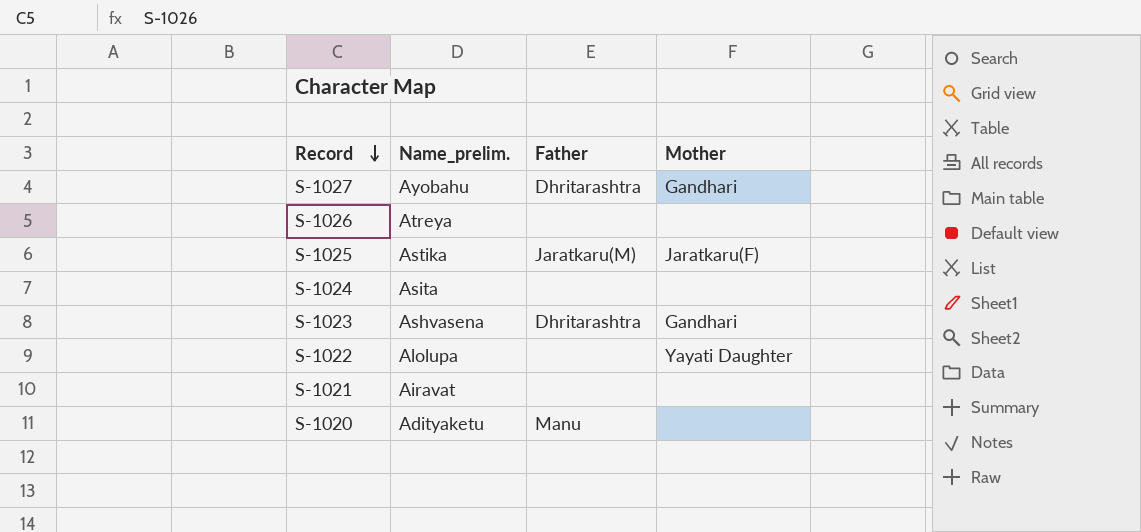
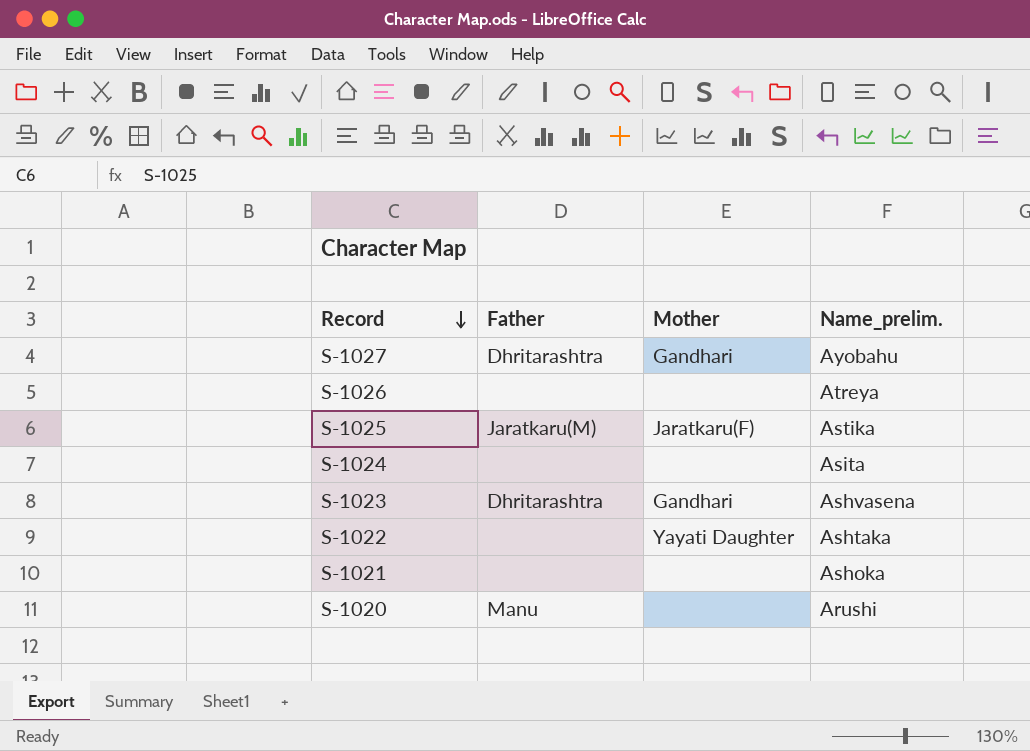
column Name_prelim. | position: 2 -> 4
S-1022 | Name_prelim.: Alolupa -> Ashtaka
S-1021 | Name_prelim.: Airavat -> Ashoka
S-1020 | Name_prelim.: Adityaketu -> Arushi

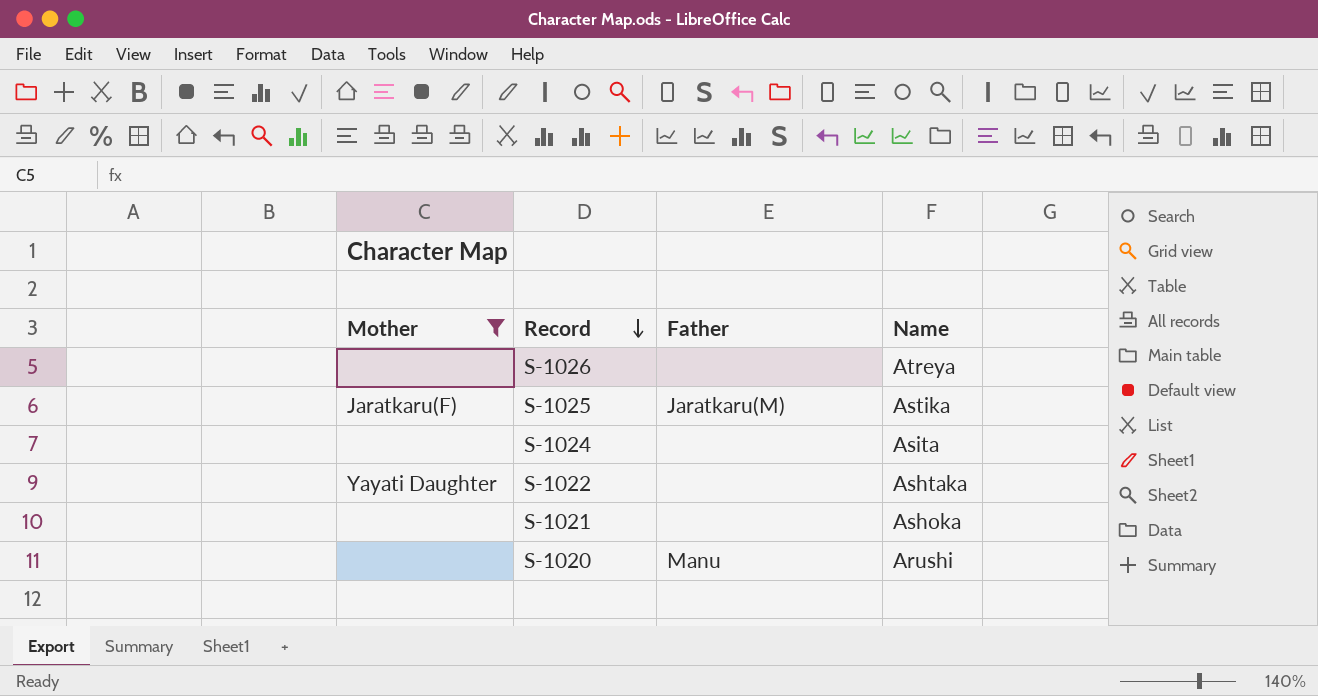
filter: none -> Mother != Gandhari
column Mother | position: 3 -> 1
column name: Name_prelim. -> Name

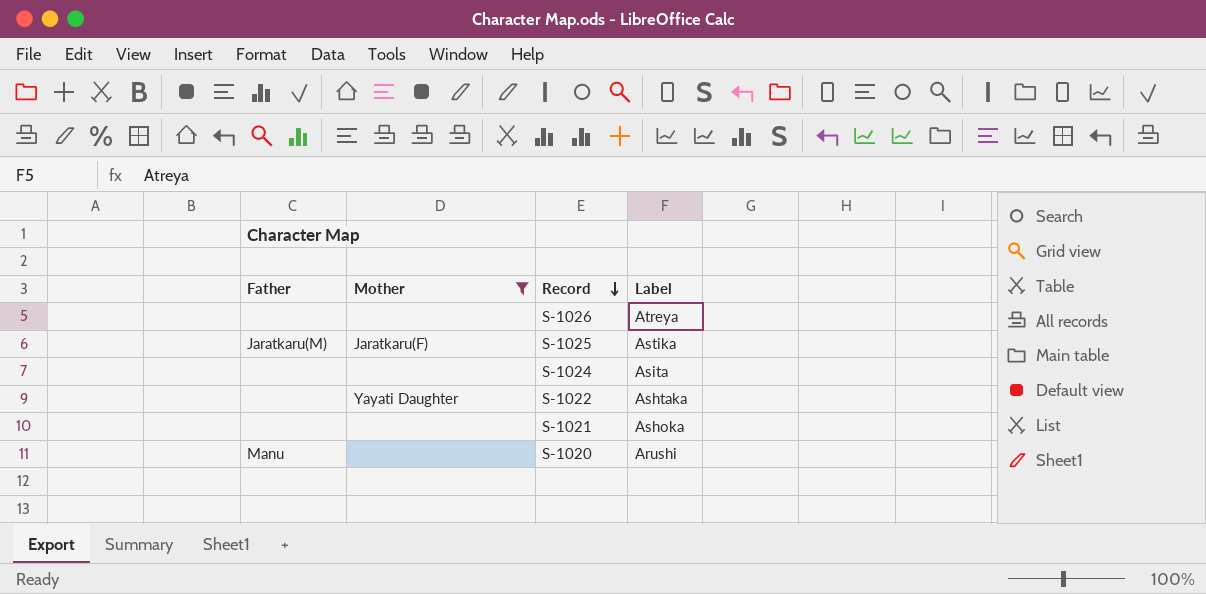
column Father | position: 3 -> 1
column name: Name -> Label

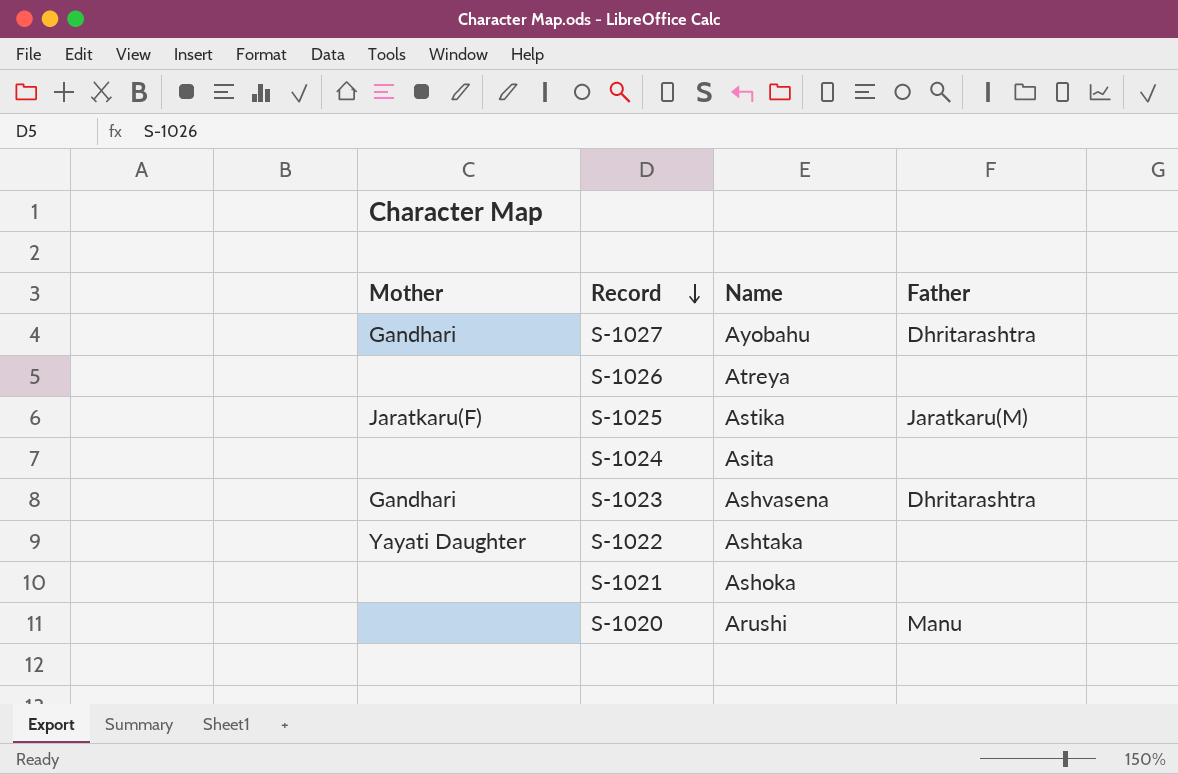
filter: Mother != Gandhari -> none
column name: Label -> Name
column Father | position: 1 -> 4

